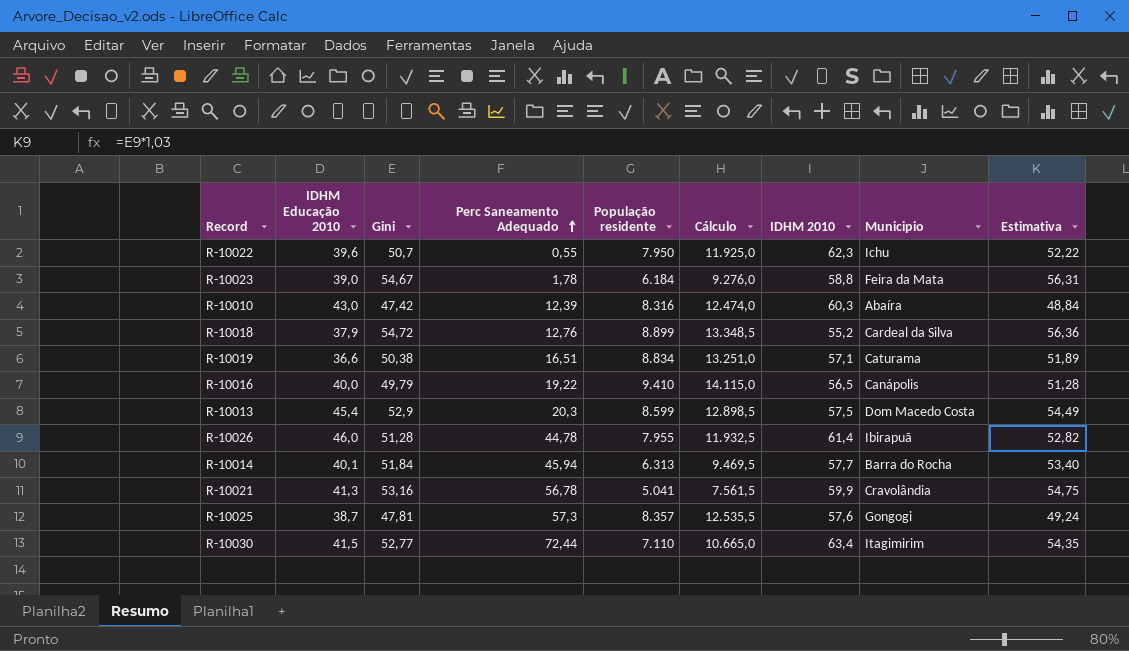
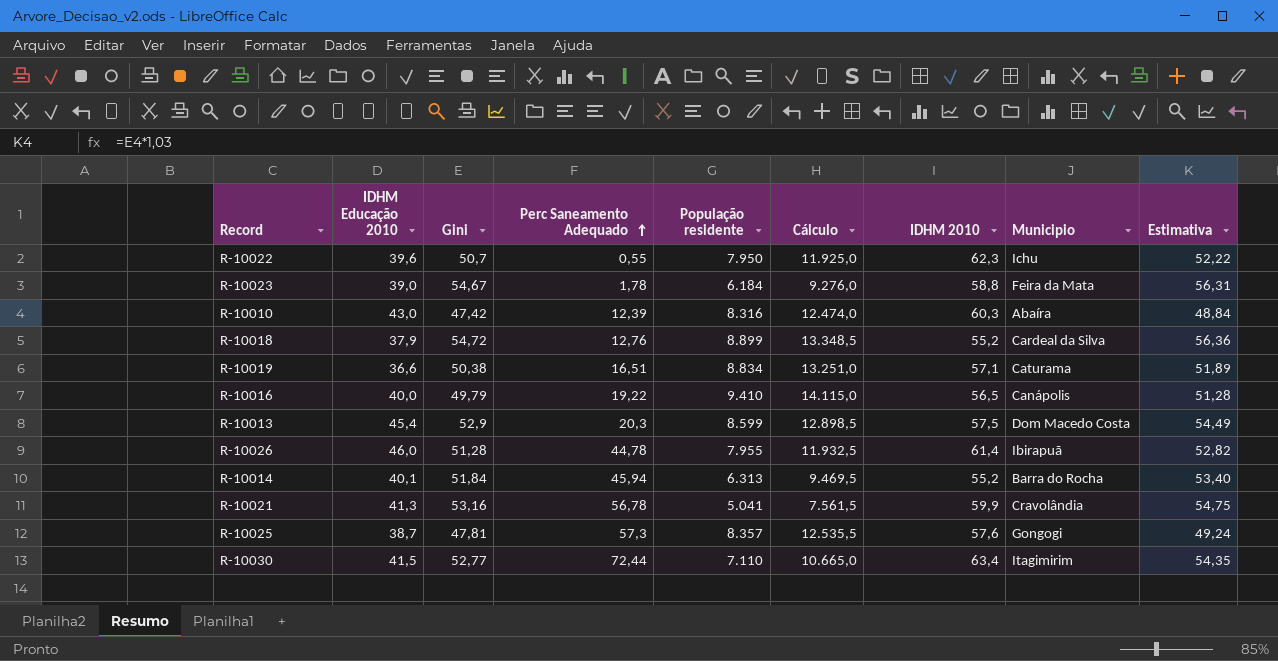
R-10014 | IDHM 2010: 57,7 -> 55,2

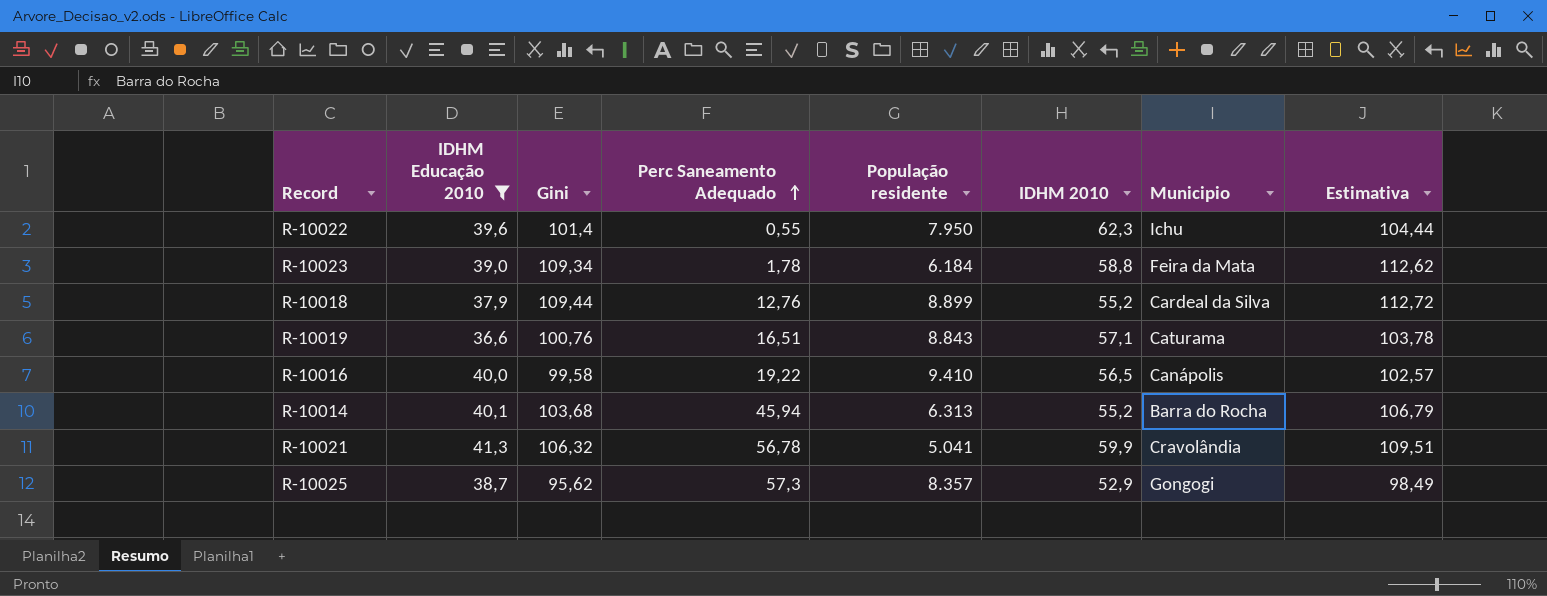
filter: none -> IDHM Educação 2010 <= 41,3
column Cálculo | formula: [População residente] * 1,5 -> none
R-10022 | Gini: 50,7 -> 101,4
R-10022 | Estimativa: 52,22 -> 104,44
R-10023 | Gini: 54,67 -> 109,34
R-10023 | Estimativa: 56,31 -> 112,62
R-10018 | Gini: 54,72 -> 109,44
R-10018 | Estimativa: 56,36 -> 112,72
R-10019 | Gini: 50,38 -> 100,76
R-10019 | População residente: 8.834 -> 8.843
R-10019 | Estimativa: 51,89 -> 103,78
R-10016 | Gini: 49,79 -> 99,58
R-10016 | Estimativa: 51,28 -> 102,57
R-10014 | Gini: 51,84 -> 103,68
R-10014 | Estimativa: 53,40 -> 106,79
R-10021 | Gini: 53,16 -> 106,32
R-10021 | Estimativa: 54,75 -> 109,51
R-10025 | Gini: 47,81 -> 95,62
R-10025 | IDHM 2010: 57,6 -> 52,9
R-10025 | Estimativa: 49,24 -> 98,49

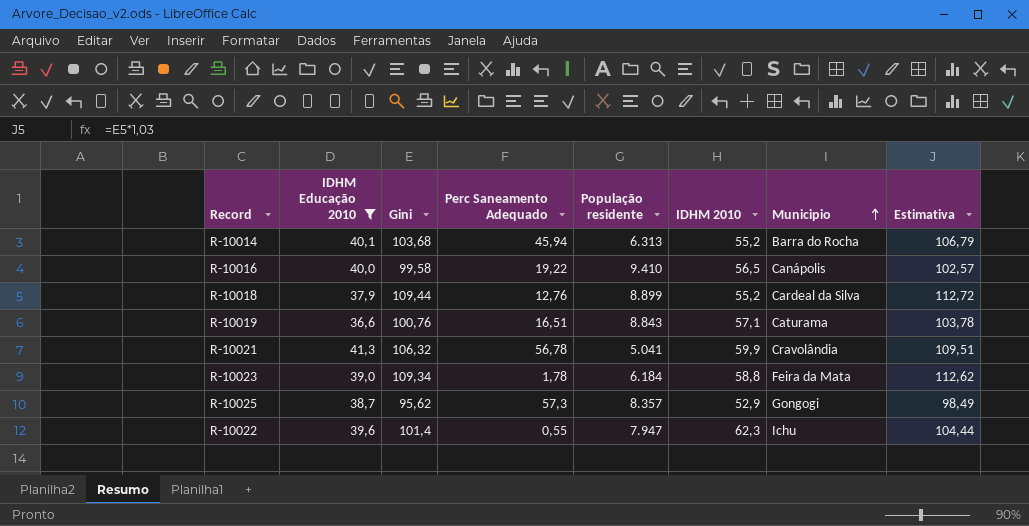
row order: Perc Saneamento Adequado ascending -> Municipio ascending
R-10022 | População residente: 7.950 -> 7.947

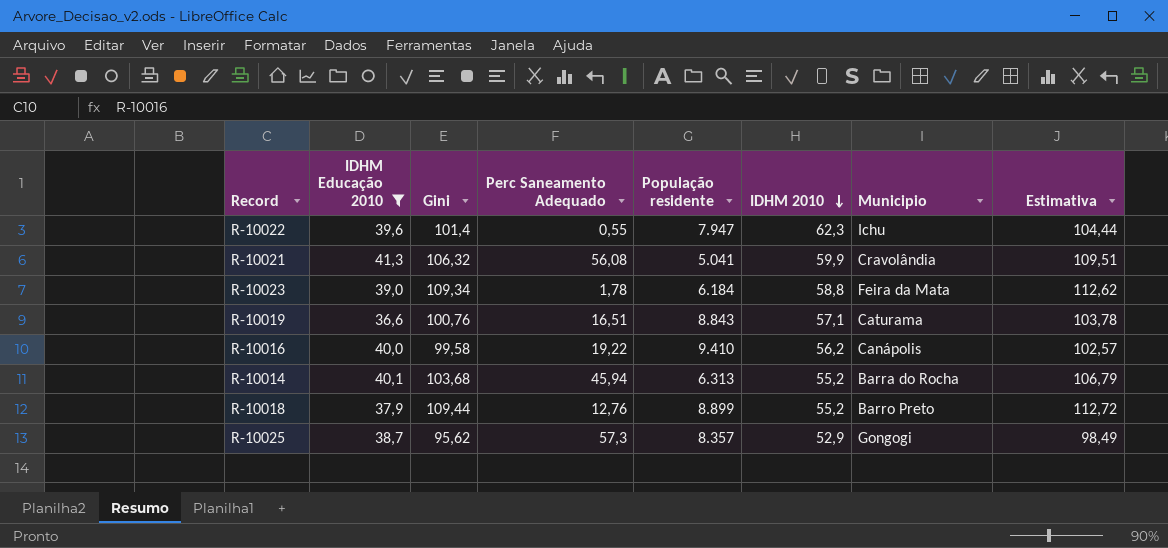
row order: Municipio ascending -> IDHM 2010 descending
R-10021 | Perc Saneamento Adequado: 56,78 -> 56,08
R-10016 | IDHM 2010: 56,5 -> 56,2
R-10018 | Municipio: Cardeal da Silva -> Barro Preto

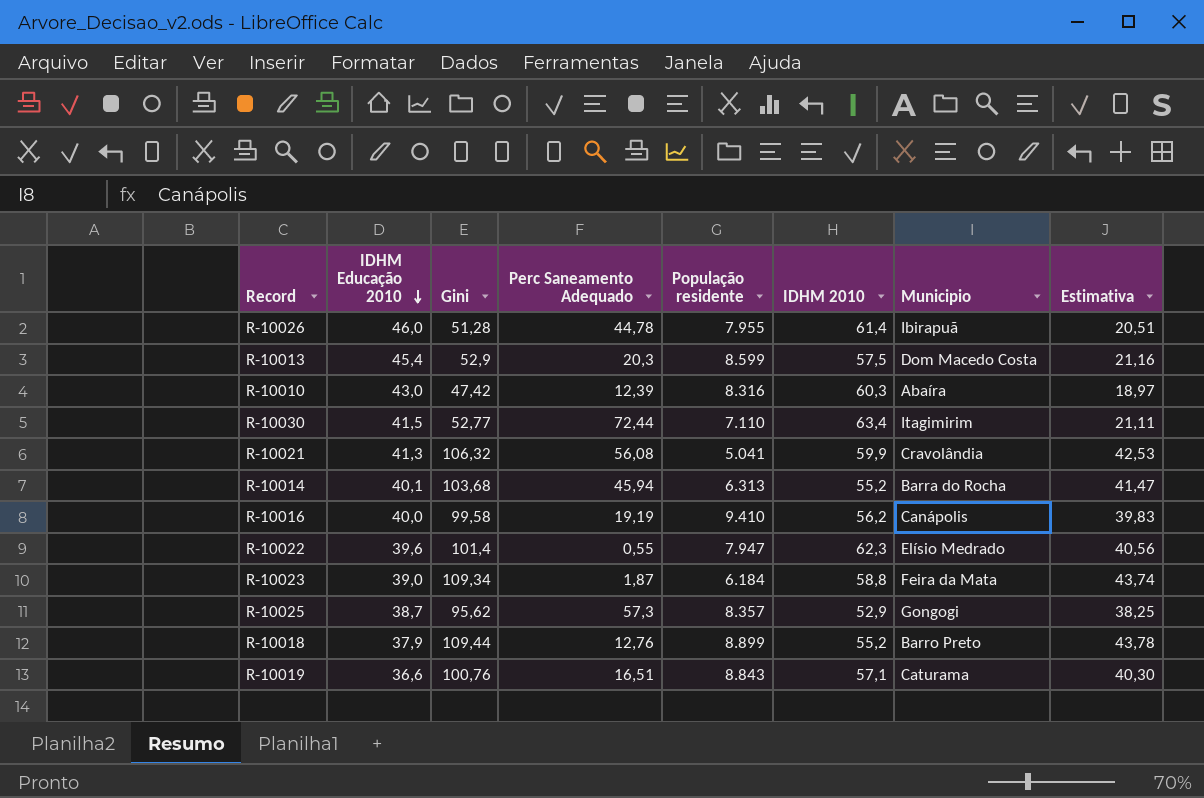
filter: IDHM Educação 2010 <= 41,3 -> none
row order: IDHM 2010 descending -> IDHM Educação 2010 descending
column Estimativa | formula: [Gini] * 1,03 -> [Gini] * 0,4
R-10016 | Perc Saneamento Adequado: 19,22 -> 19,19
R-10022 | Municipio: Ichu -> Elísio Medrado
R-10023 | Perc Saneamento Adequado: 1,78 -> 1,87

